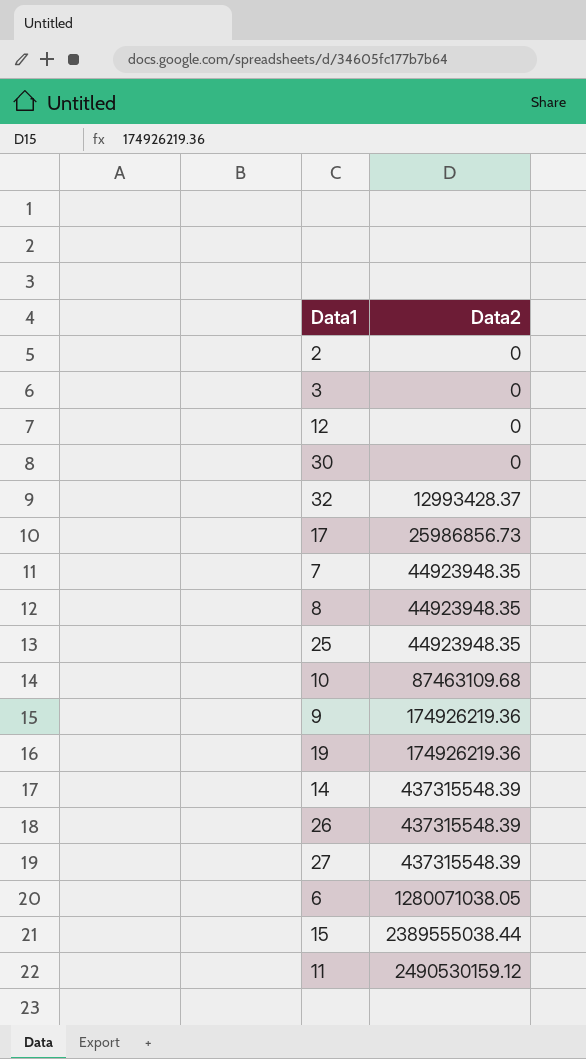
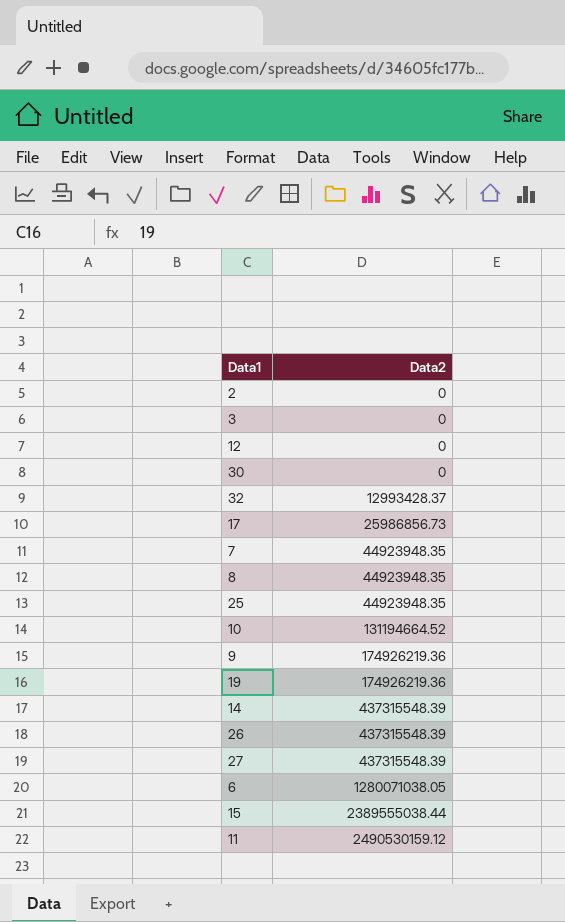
10 | Data2: 87463109.68 -> 131194664.52

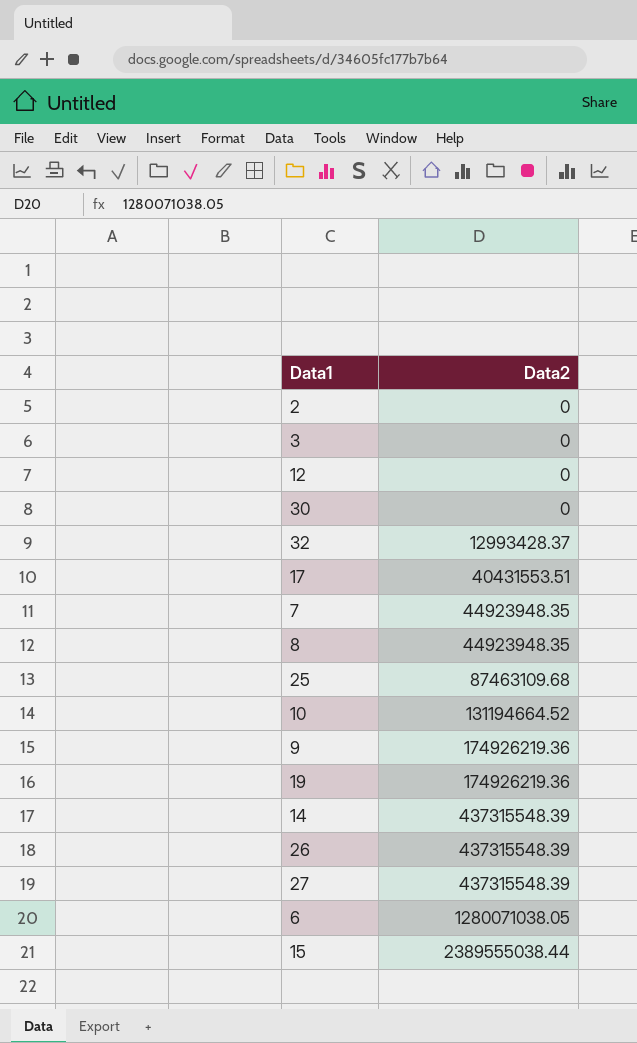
row 11: 2490530159.12 -> none
17 | Data2: 25986856.73 -> 40431553.51
25 | Data2: 44923948.35 -> 87463109.68

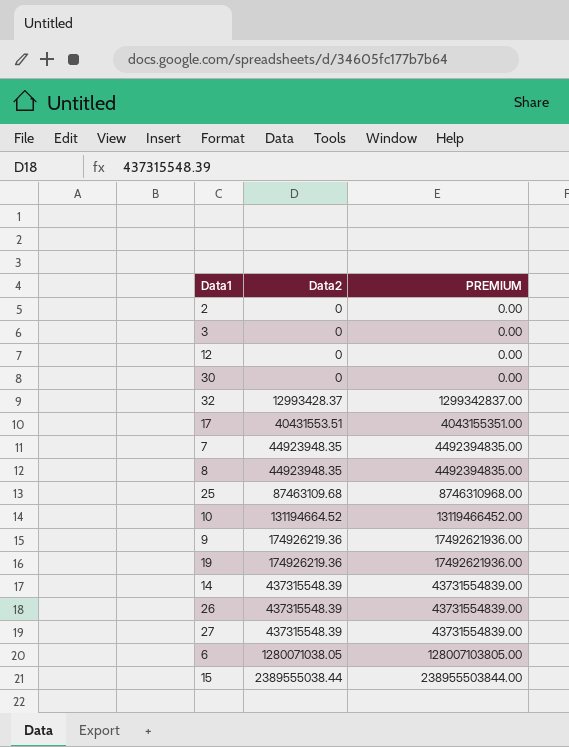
column PREMIUM | formula: none -> [Data2] * 100

